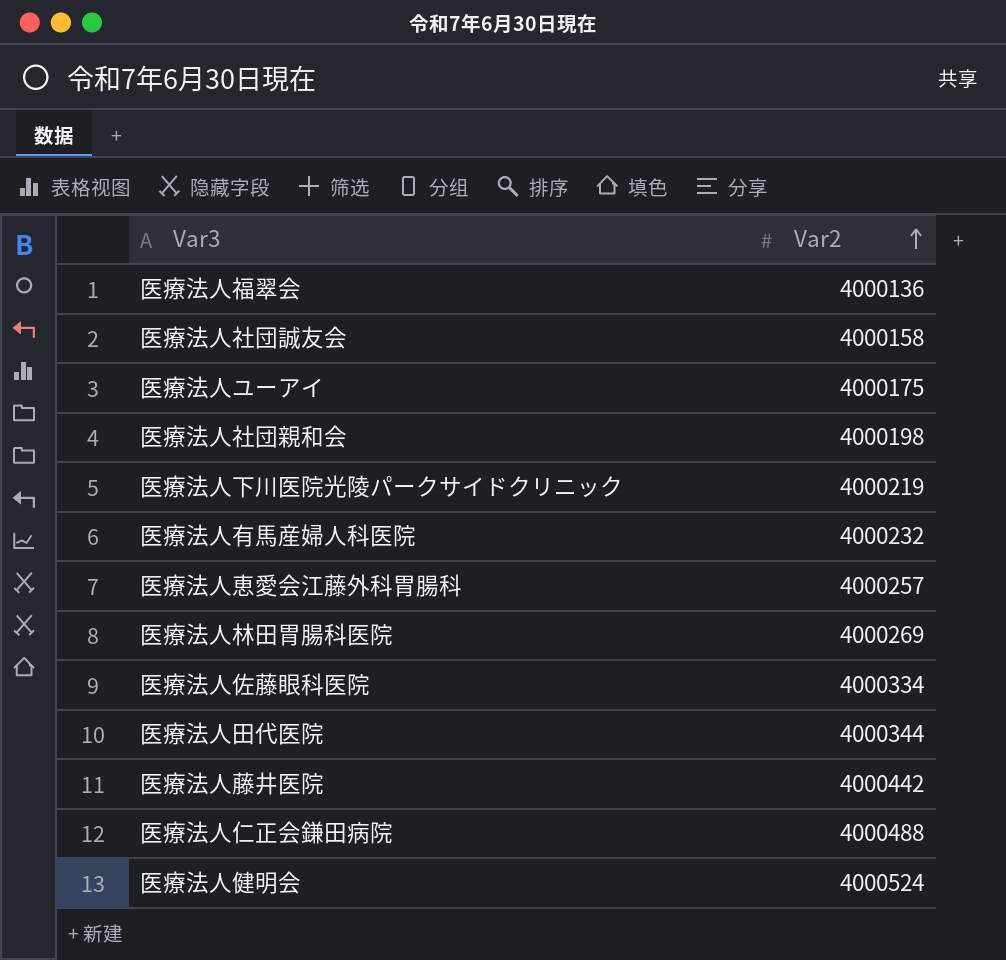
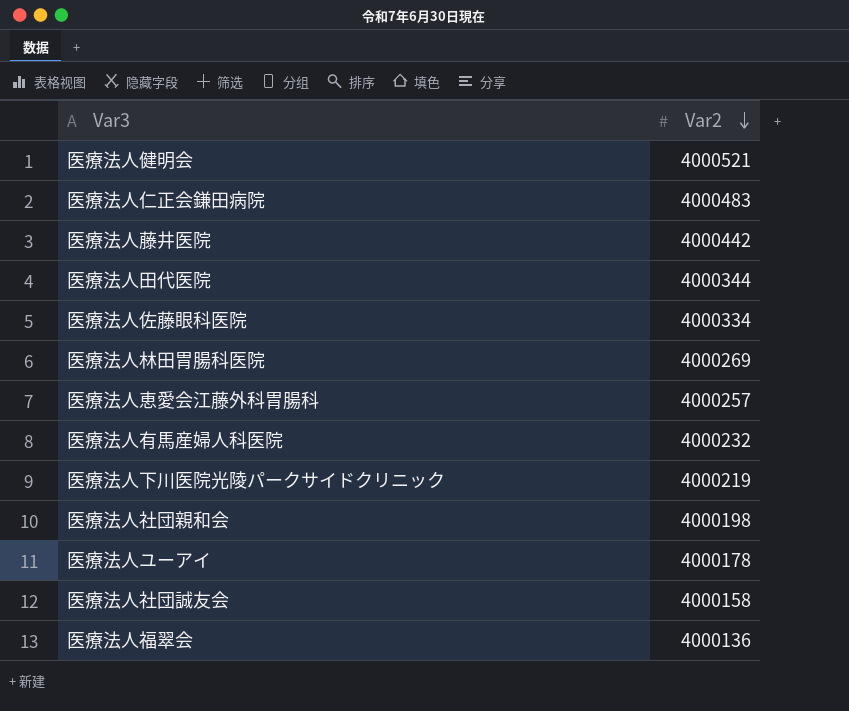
row order: Var2 ascending -> Var2 descending
医療法人健明会 | Var2: 4000524 -> 4000521
医療法人仁正会鎌田病院 | Var2: 4000488 -> 4000483
医療法人ユーアイ | Var2: 4000175 -> 4000178

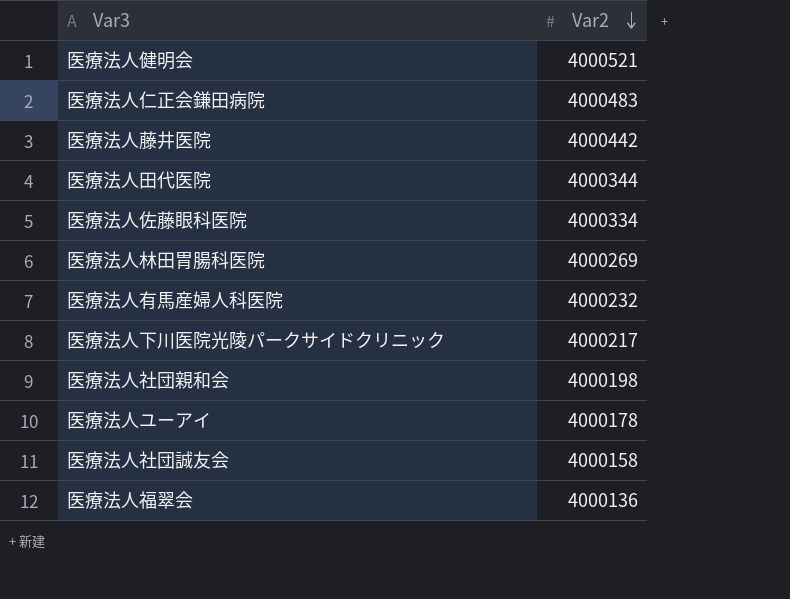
row 医療法人恵愛会江藤外科胃腸科: 4000257 -> none
医療法人下川医院光陵パークサイドクリニック | Var2: 4000219 -> 4000217

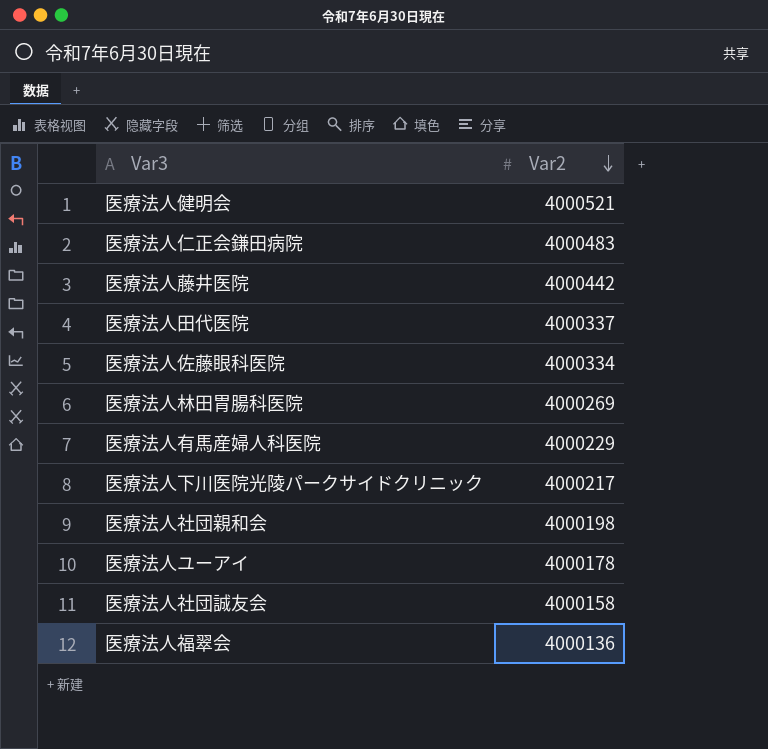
医療法人田代医院 | Var2: 4000344 -> 4000337
医療法人有馬産婦人科医院 | Var2: 4000232 -> 4000229

